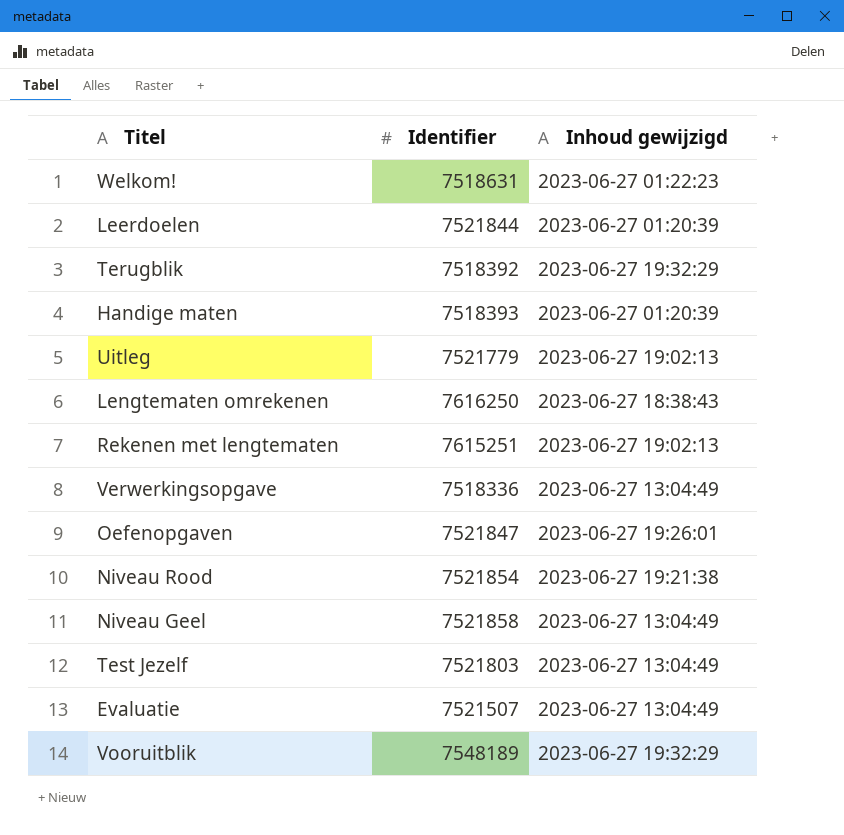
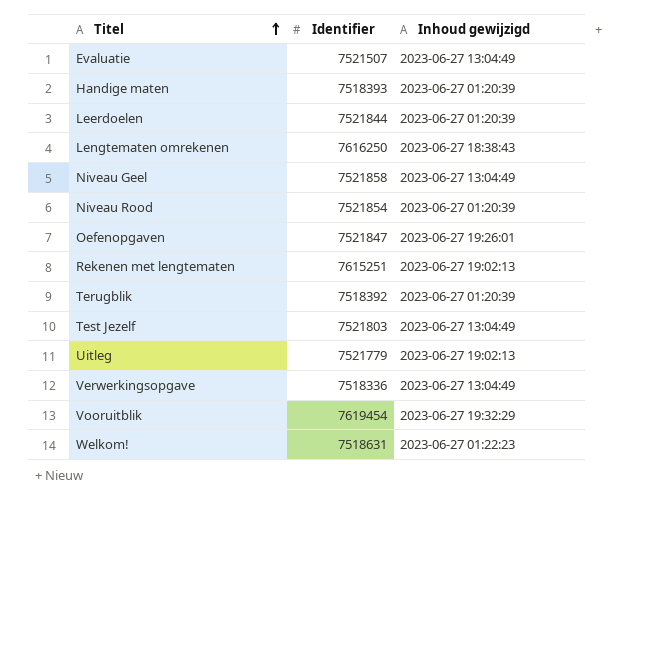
row order: none -> Titel ascending
Niveau Rood | Inhoud gewijzigd: 2023-06-27 19:21:38 -> 2023-06-27 01:20:39
Terugblik | Inhoud gewijzigd: 2023-06-27 19:32:29 -> 2023-06-27 01:20:39
Vooruitblik | Identifier: 7548189 -> 7619454

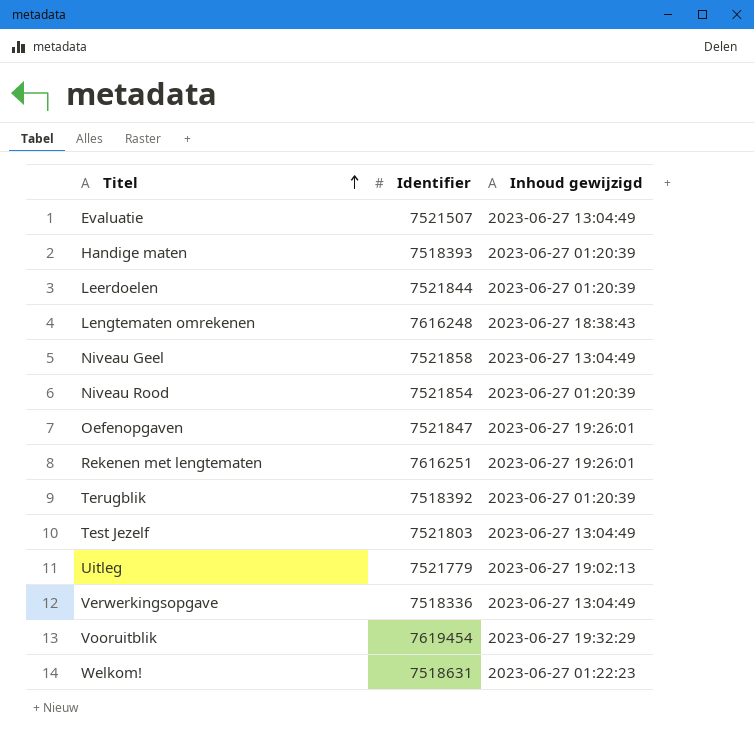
Lengtematen omrekenen | Identifier: 7616250 -> 7616248
Rekenen met lengtematen | Identifier: 7615251 -> 7616251
Rekenen met lengtematen | Inhoud gewijzigd: 2023-06-27 19:02:13 -> 2023-06-27 19:26:01

